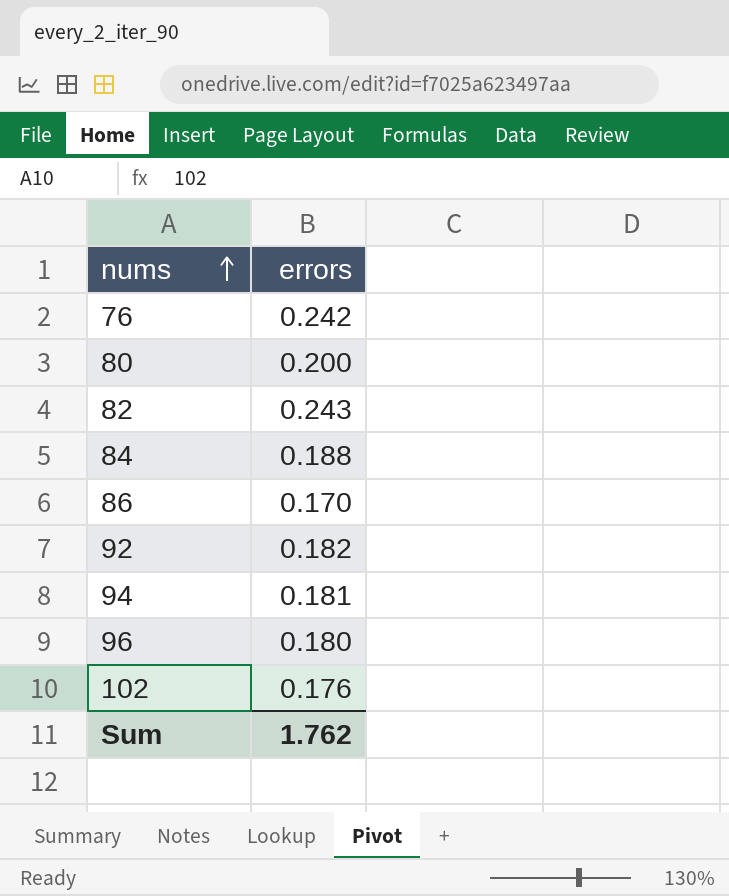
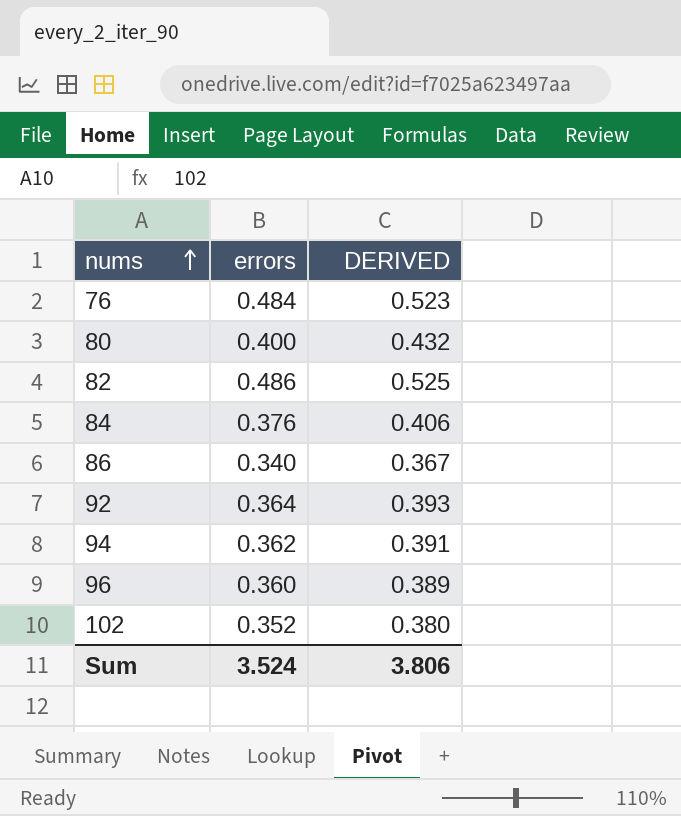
column DERIVED | formula: none -> [errors] * 1.08
76 | errors: 0.242 -> 0.484
80 | errors: 0.200 -> 0.400
82 | errors: 0.243 -> 0.486
84 | errors: 0.188 -> 0.376
86 | errors: 0.170 -> 0.340
92 | errors: 0.182 -> 0.364
94 | errors: 0.181 -> 0.362
96 | errors: 0.180 -> 0.360
102 | errors: 0.176 -> 0.352
Sum | errors: 1.762 -> 3.524

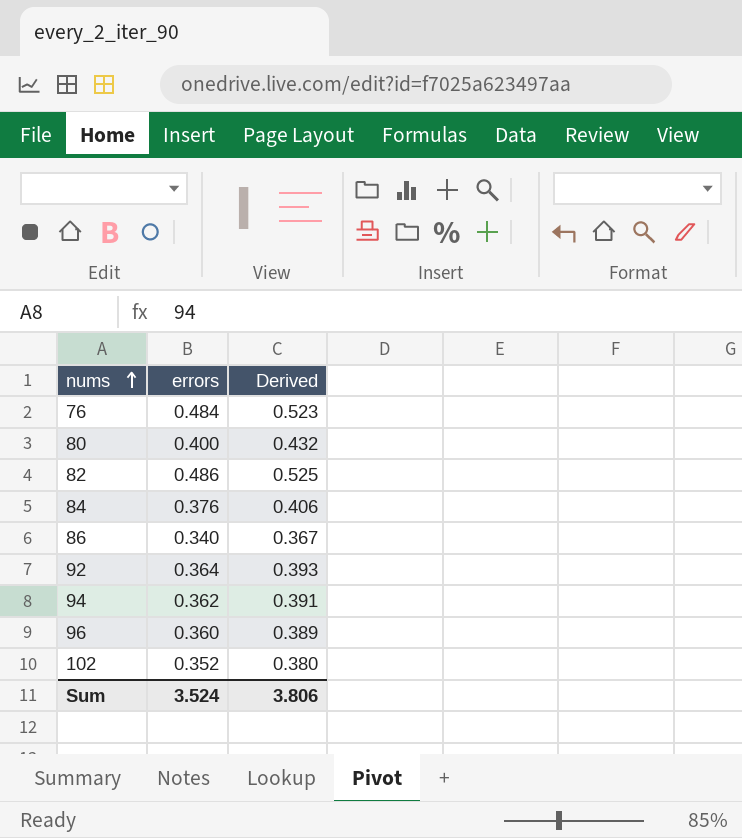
column name: DERIVED -> Derived

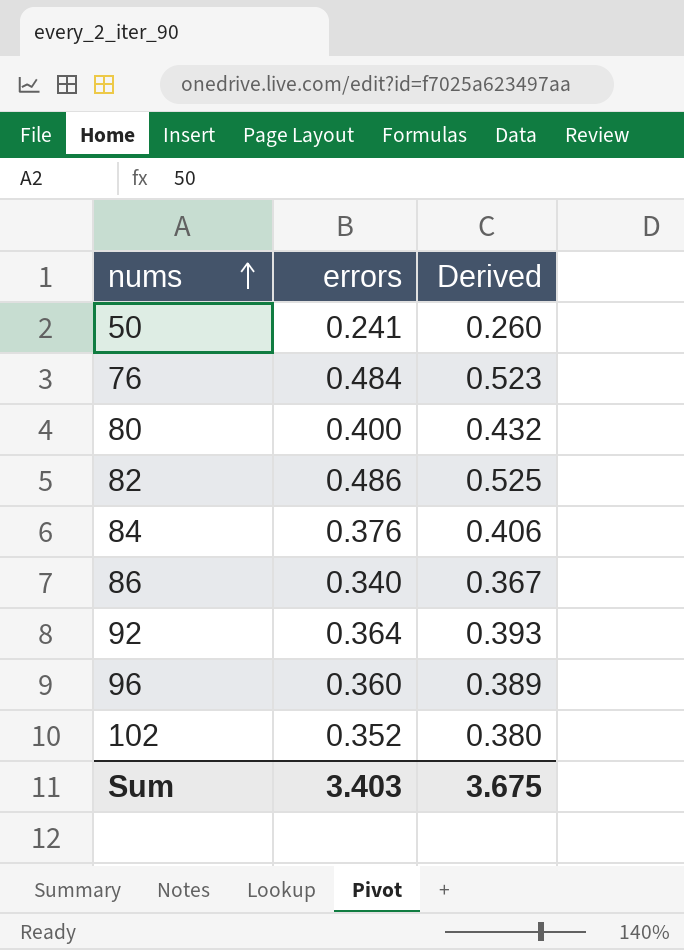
row 94: 0.362 | 0.391 -> none
row 50: none -> 0.241 | 0.260
Sum | errors: 3.524 -> 3.403
Sum | Derived: 3.806 -> 3.675

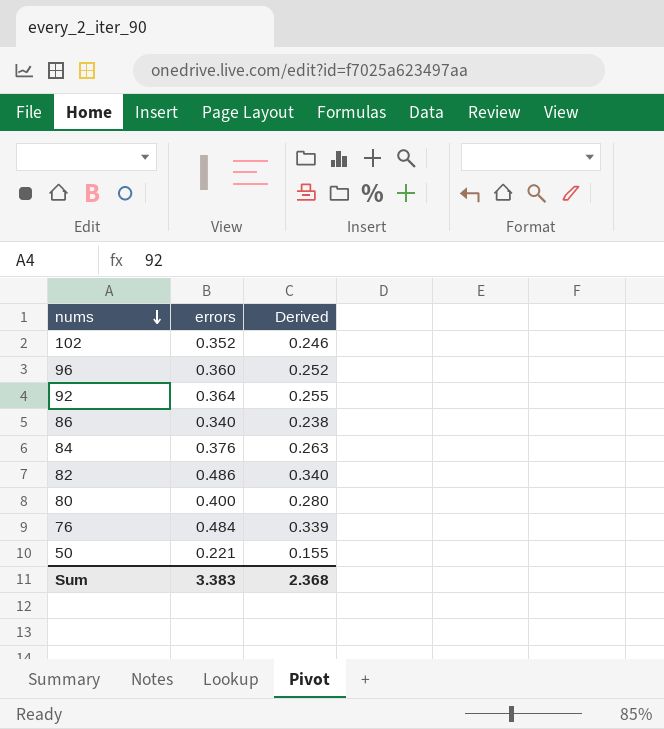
row order: nums ascending -> nums descending
column Derived | formula: [errors] * 1.08 -> [errors] * 0.7
50 | errors: 0.241 -> 0.221
Sum | errors: 3.403 -> 3.383
Sum | Derived: 3.675 -> 2.368

